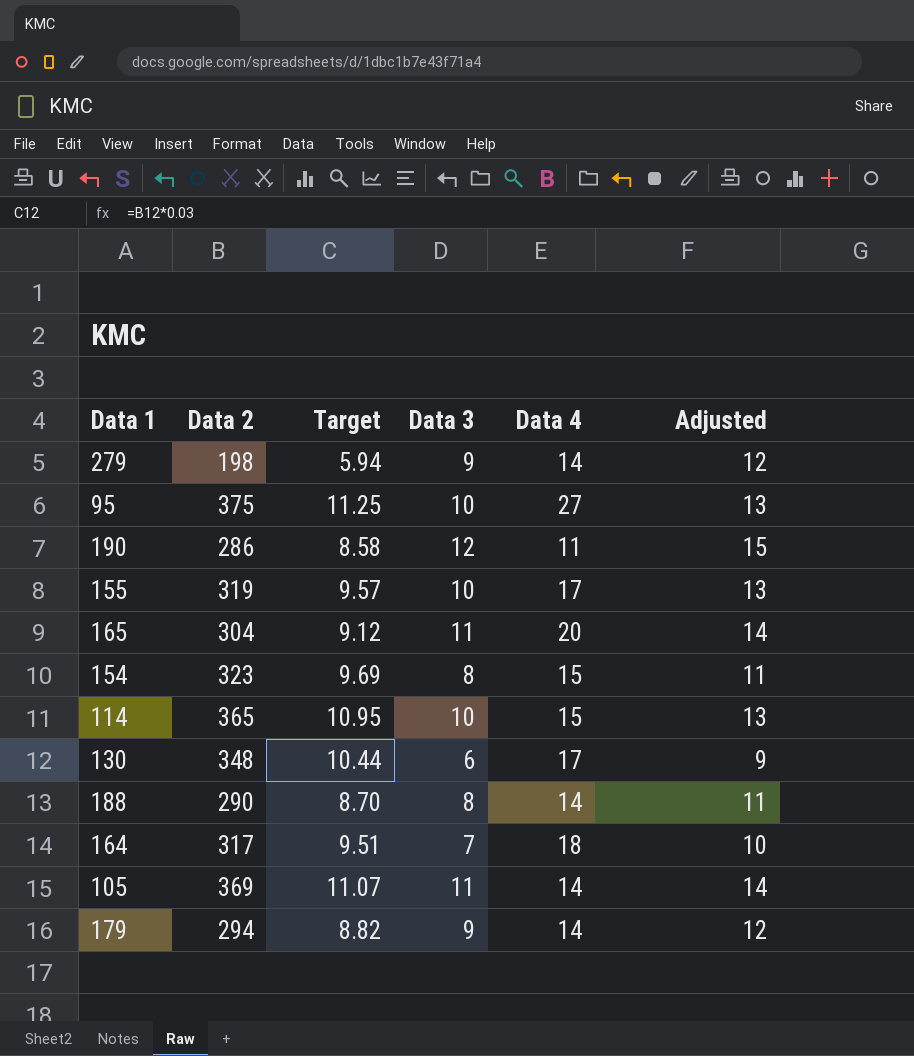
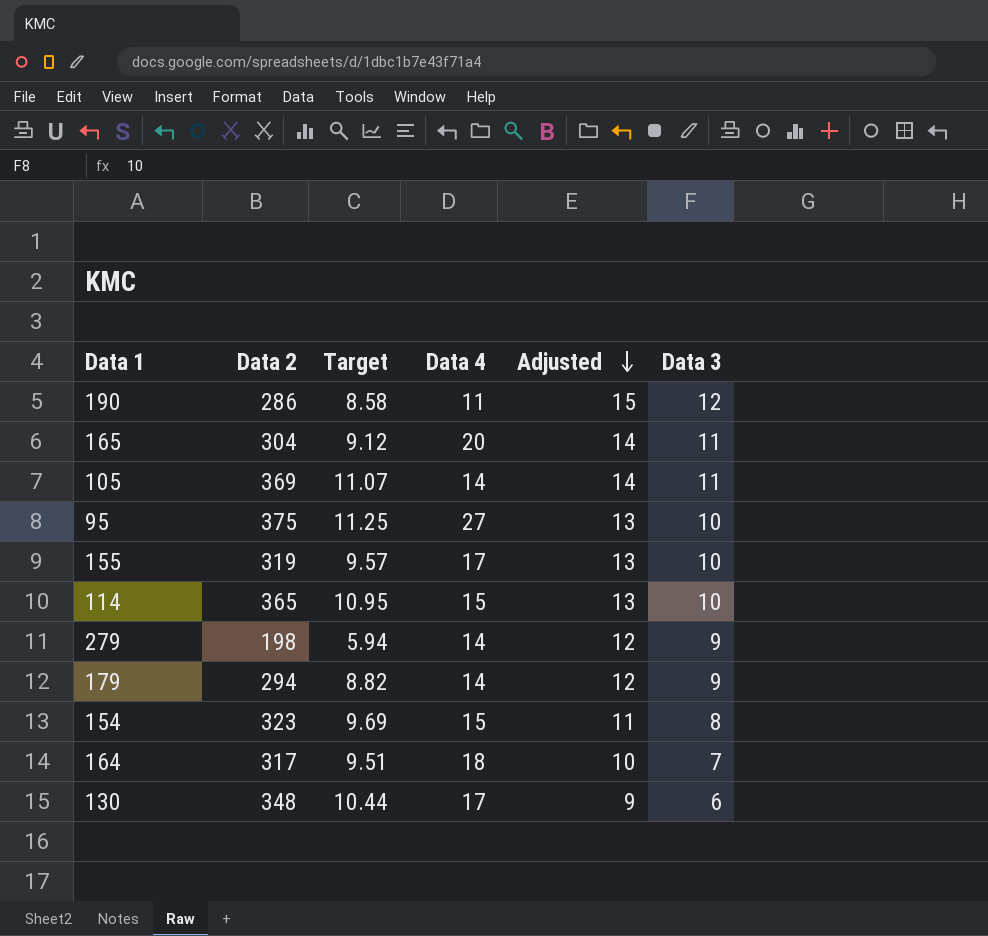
row order: none -> Adjusted descending
column Data 3 | position: 4 -> 6
row 188: 290 | 8.70 | 8 | 14 | 11 -> none

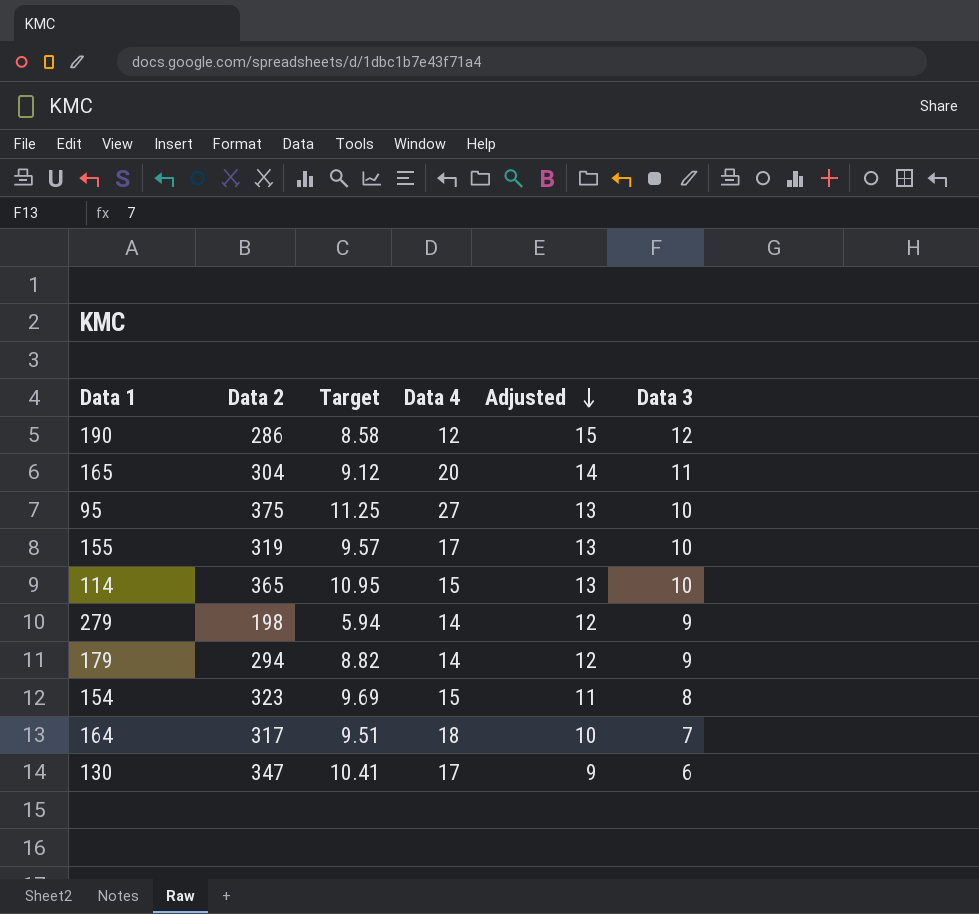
row 105: 369 | 11.07 | 14 | 14 | 11 -> none
190 | Data 4: 11 -> 12
130 | Data 2: 348 -> 347
130 | Target: 10.44 -> 10.41

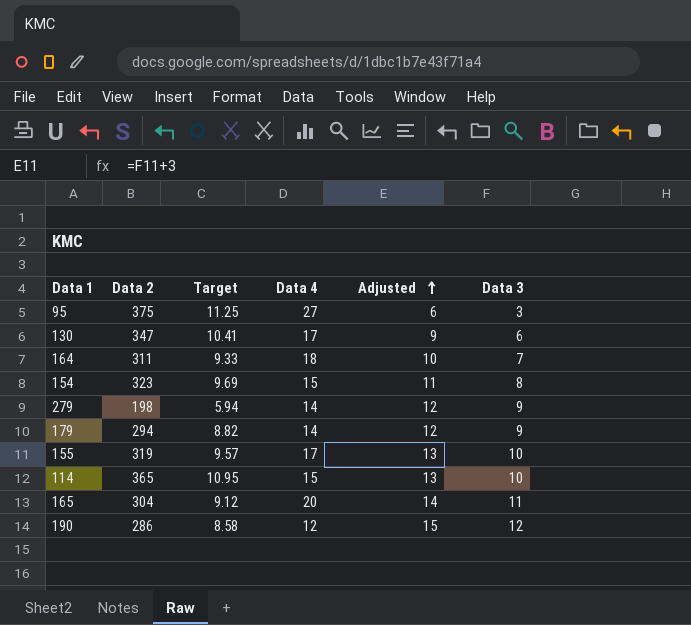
row order: Adjusted descending -> Adjusted ascending
95 | Adjusted: 13 -> 6
95 | Data 3: 10 -> 3
164 | Data 2: 317 -> 311
164 | Target: 9.51 -> 9.33

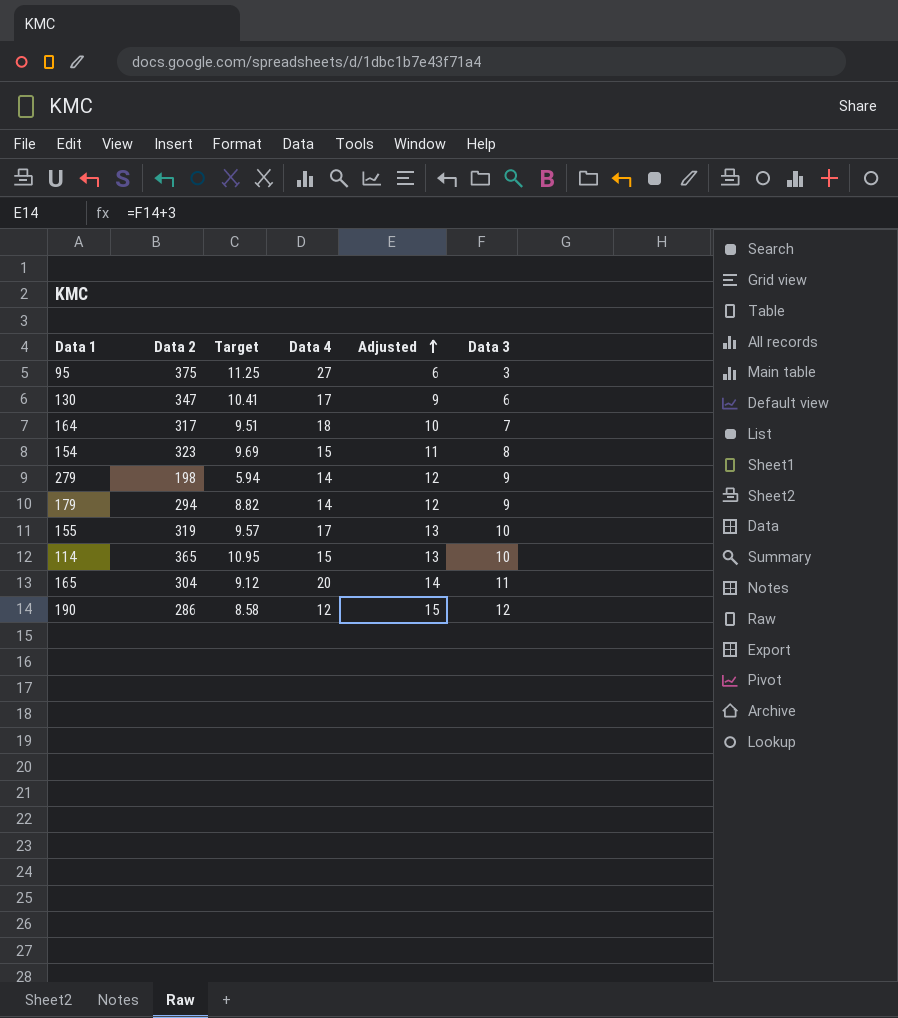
164 | Data 2: 311 -> 317
164 | Target: 9.33 -> 9.51

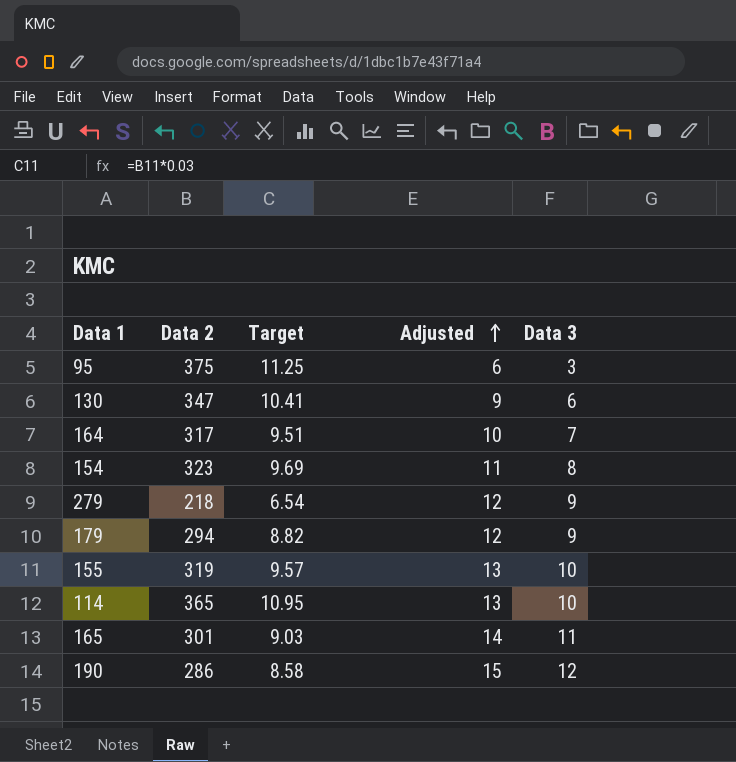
column Data 4 | position: 4 -> none
279 | Data 2: 198 -> 218
279 | Target: 5.94 -> 6.54
165 | Data 2: 304 -> 301
165 | Target: 9.12 -> 9.03

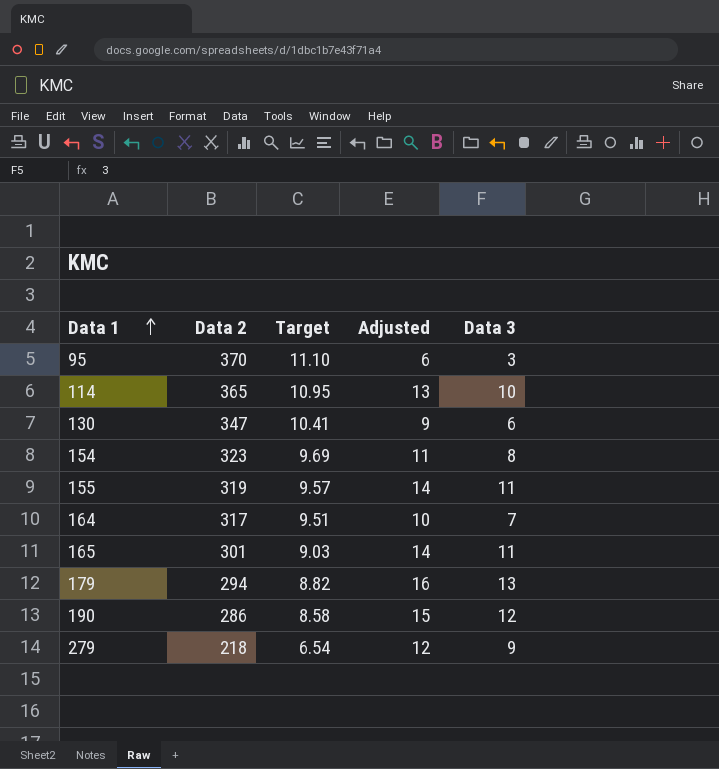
row order: Adjusted ascending -> Data 1 ascending
95 | Data 2: 375 -> 370
95 | Target: 11.25 -> 11.10
155 | Adjusted: 13 -> 14
155 | Data 3: 10 -> 11
179 | Adjusted: 12 -> 16
179 | Data 3: 9 -> 13

